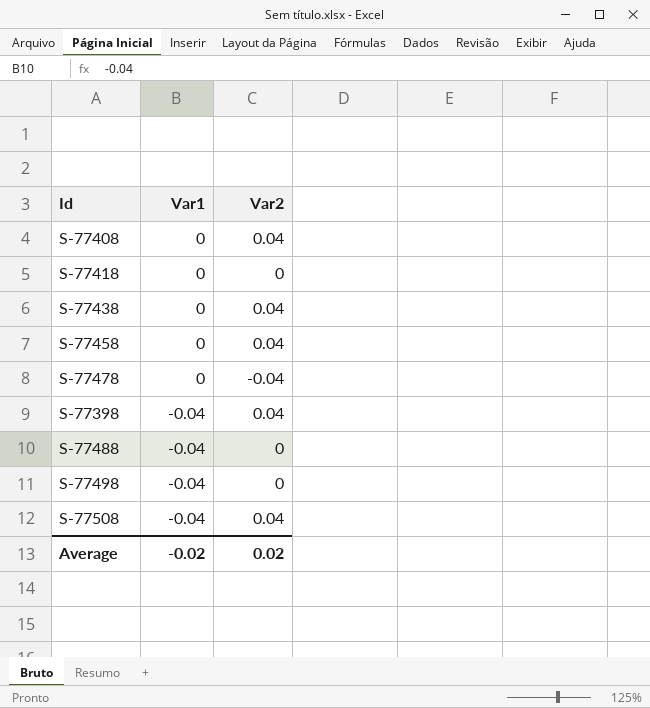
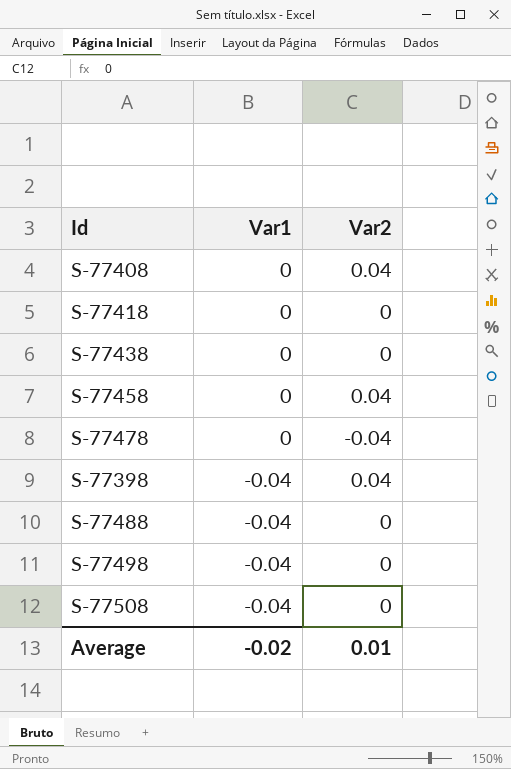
S-77438 | Var2: 0.04 -> 0
S-77508 | Var2: 0.04 -> 0
Average | Var2: 0.02 -> 0.01

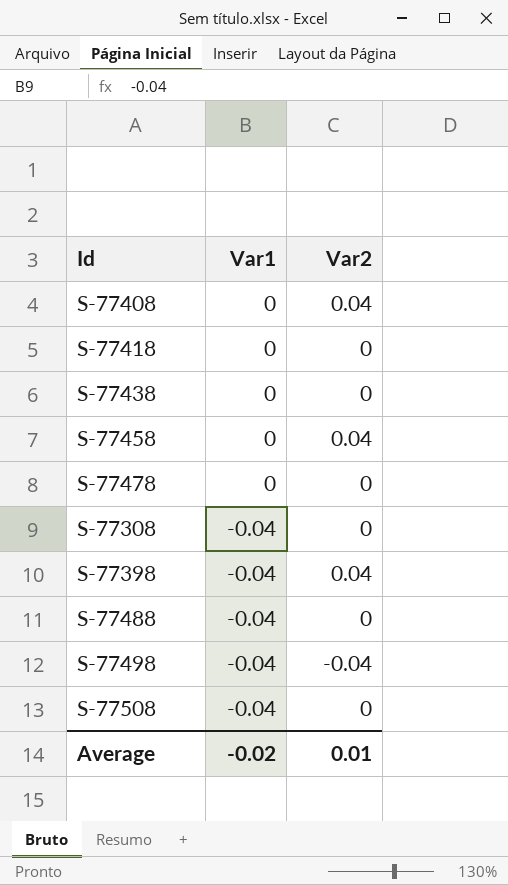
S-77478 | Var2: -0.04 -> 0
row S-77308: none -> -0.04 | 0
S-77498 | Var2: 0 -> -0.04

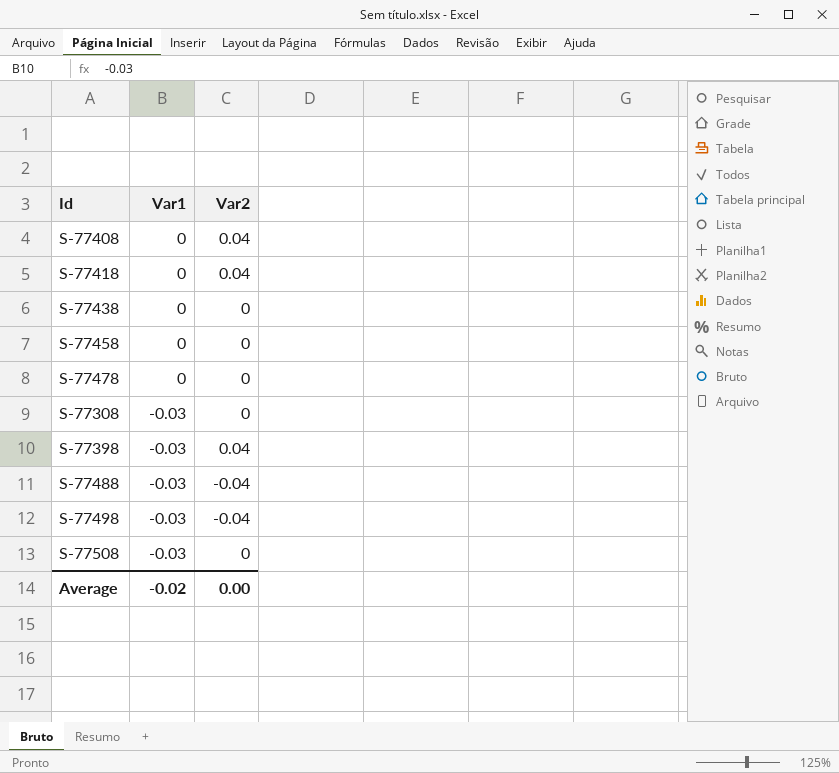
S-77418 | Var2: 0 -> 0.04
S-77458 | Var2: 0.04 -> 0
S-77308 | Var1: -0.04 -> -0.03
S-77398 | Var1: -0.04 -> -0.03
S-77488 | Var1: -0.04 -> -0.03
S-77488 | Var2: 0 -> -0.04
S-77498 | Var1: -0.04 -> -0.03
S-77508 | Var1: -0.04 -> -0.03
Average | Var2: 0.01 -> 0.00

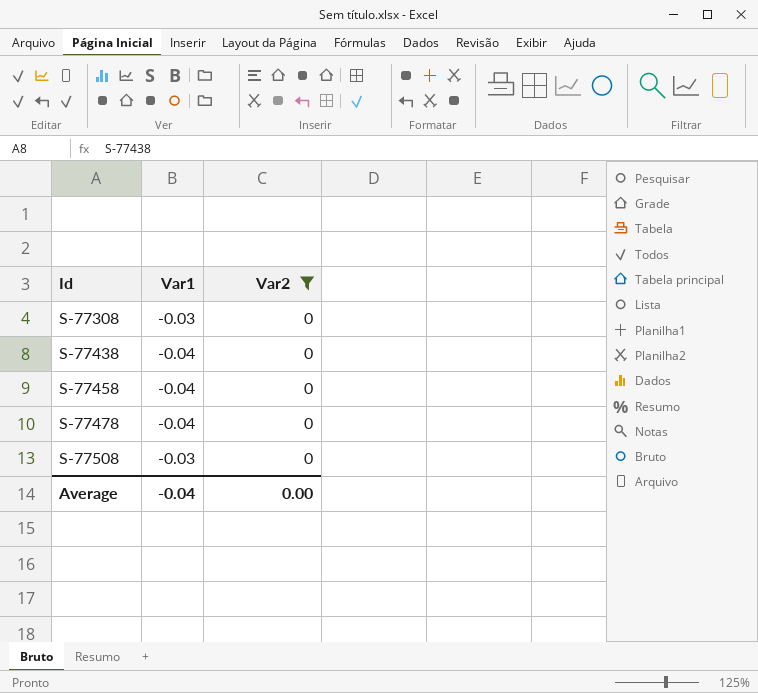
filter: none -> Var2 = 0
row order: Var1 descending -> Id ascending
S-77438 | Var1: 0 -> -0.04
S-77458 | Var1: 0 -> -0.04
S-77478 | Var1: 0 -> -0.04
Average | Var1: -0.02 -> -0.04

